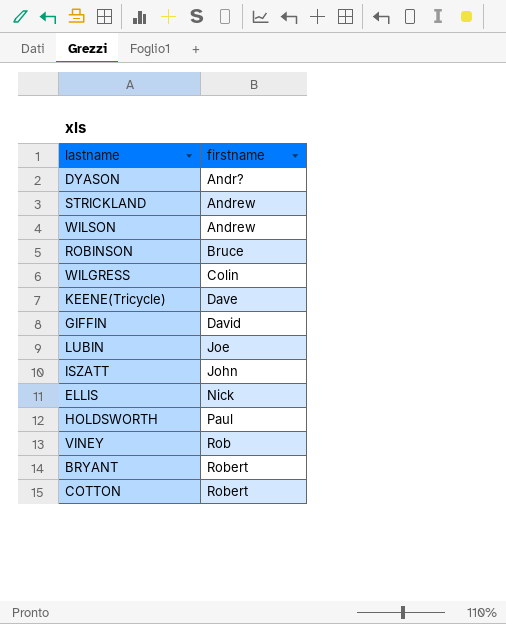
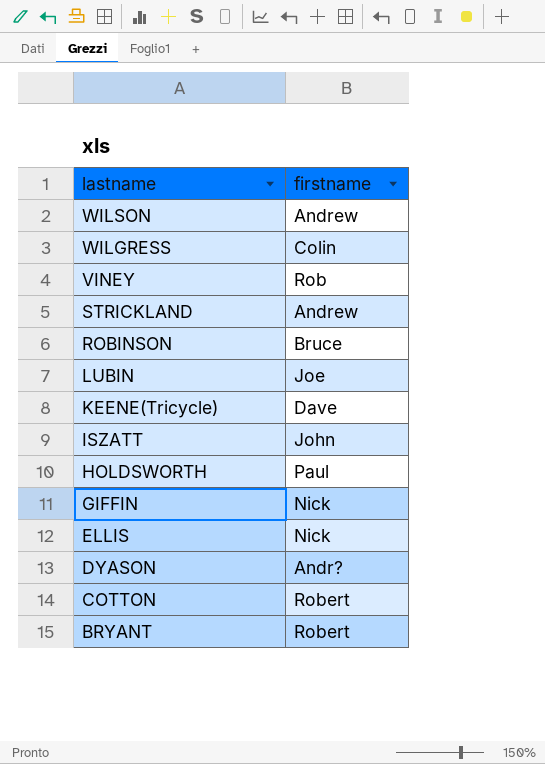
row order: firstname ascending -> lastname descending
GIFFIN | firstname: David -> Nick

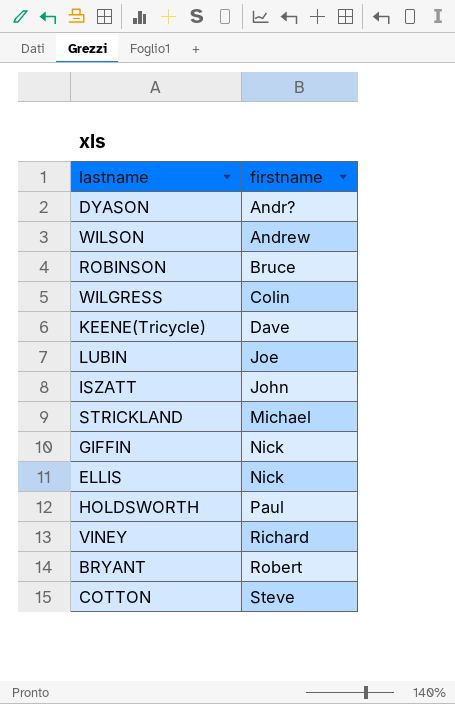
row order: lastname descending -> firstname ascending
STRICKLAND | firstname: Andrew -> Michael
VINEY | firstname: Rob -> Richard
COTTON | firstname: Robert -> Steve

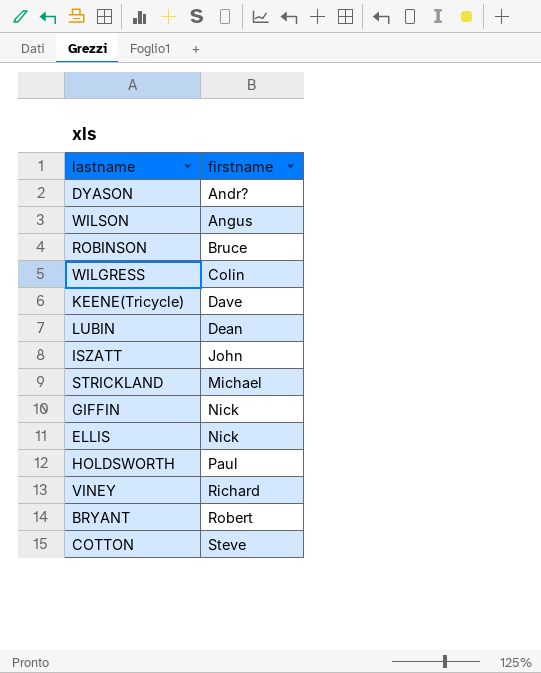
WILSON | firstname: Andrew -> Angus
LUBIN | firstname: Joe -> Dean

